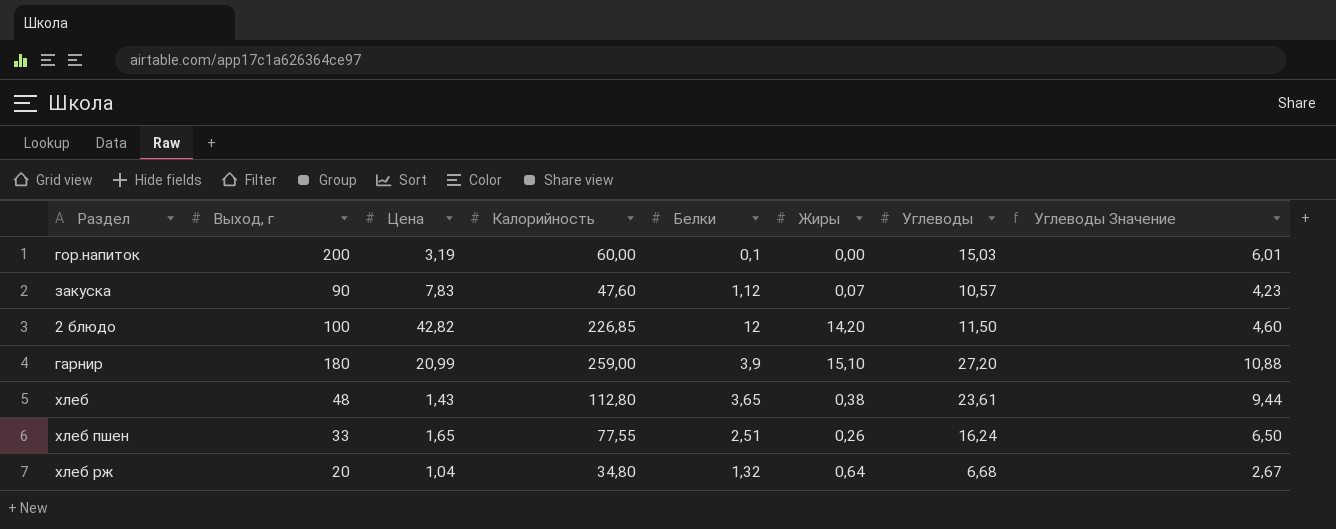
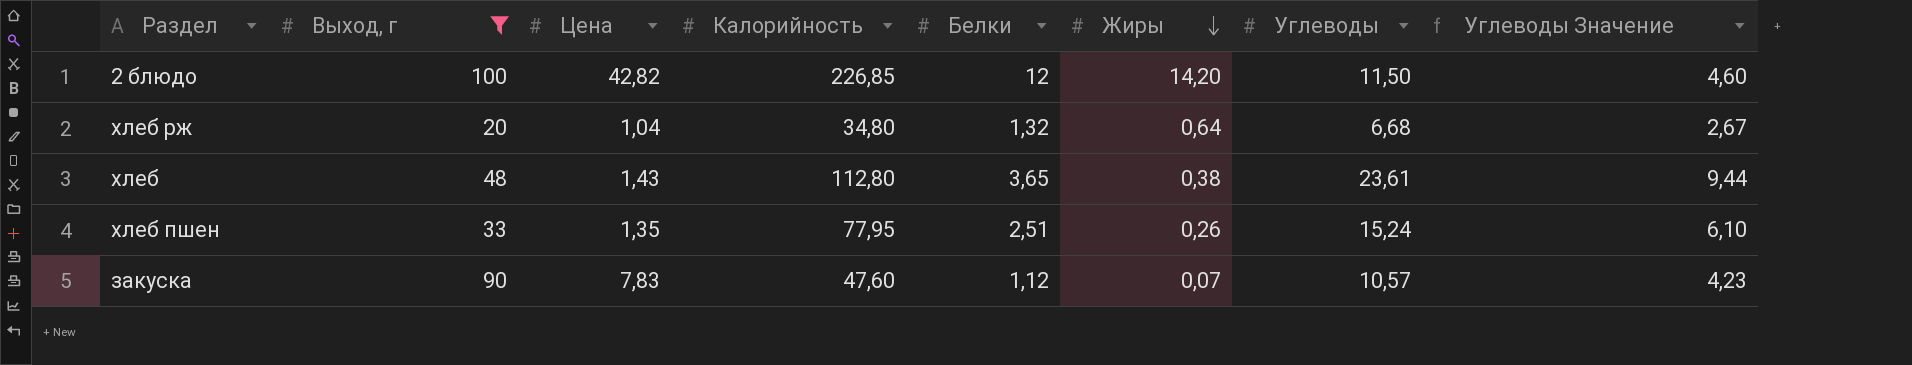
filter: none -> Выход, г <= 100
row order: none -> Жиры descending
хлеб пшен | Цена: 1,65 -> 1,35
хлеб пшен | Калорийность: 77,55 -> 77,95
хлеб пшен | Углеводы: 16,24 -> 15,24
хлеб пшен | Углеводы Значение: 6,50 -> 6,10

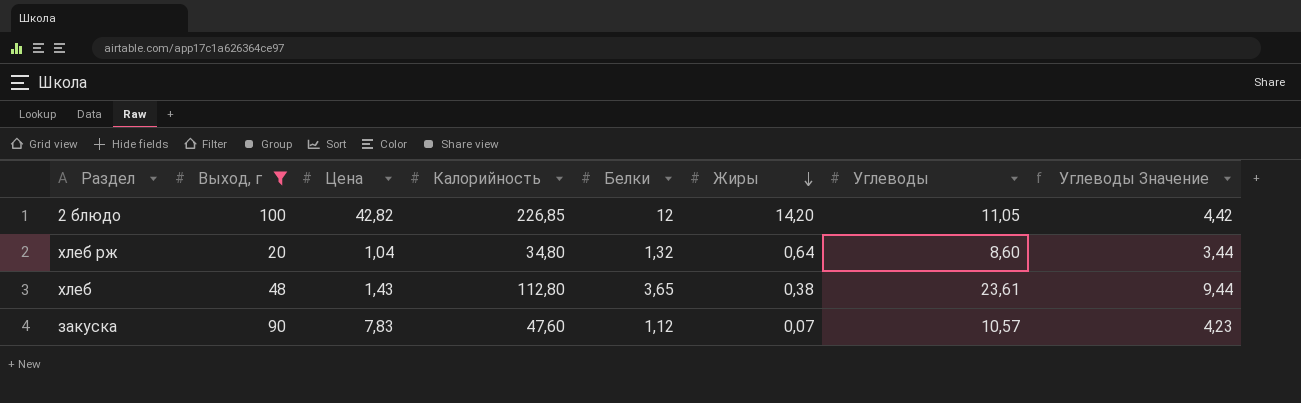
row хлеб пшен: 33 | 1,35 | 77,95 | 2,51 | 0,26 | 15,24 | 6,10 -> none
2 блюдо | Углеводы: 11,50 -> 11,05
2 блюдо | Углеводы Значение: 4,60 -> 4,42
хлеб рж | Углеводы: 6,68 -> 8,60
хлеб рж | Углеводы Значение: 2,67 -> 3,44

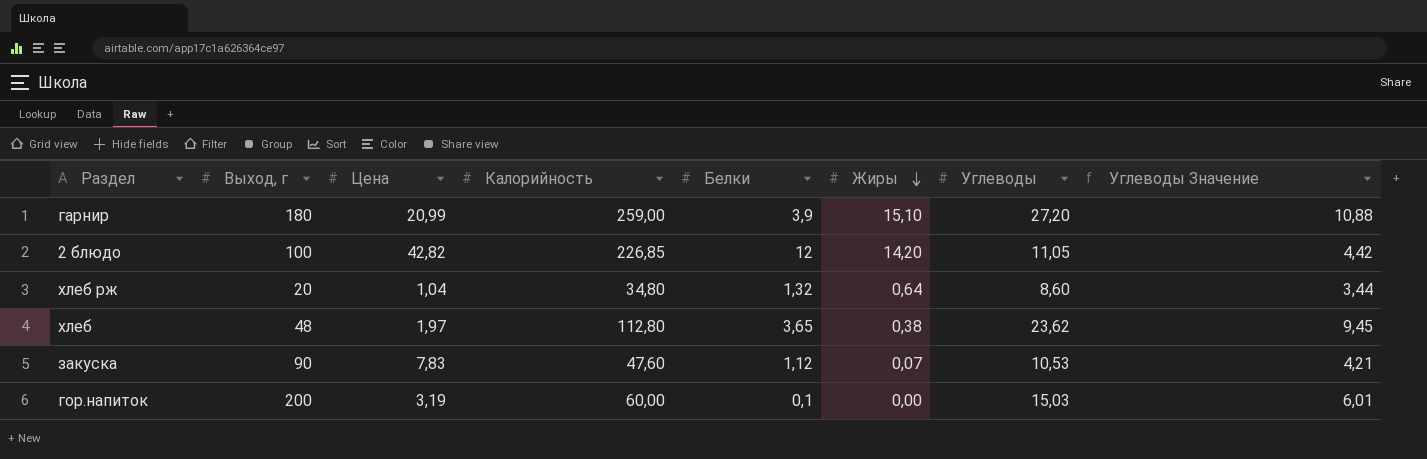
filter: Выход, г <= 100 -> none
хлеб | Цена: 1,43 -> 1,97
хлеб | Углеводы: 23,61 -> 23,62
хлеб | Углеводы Значение: 9,44 -> 9,45
закуска | Углеводы: 10,57 -> 10,53
закуска | Углеводы Значение: 4,23 -> 4,21

